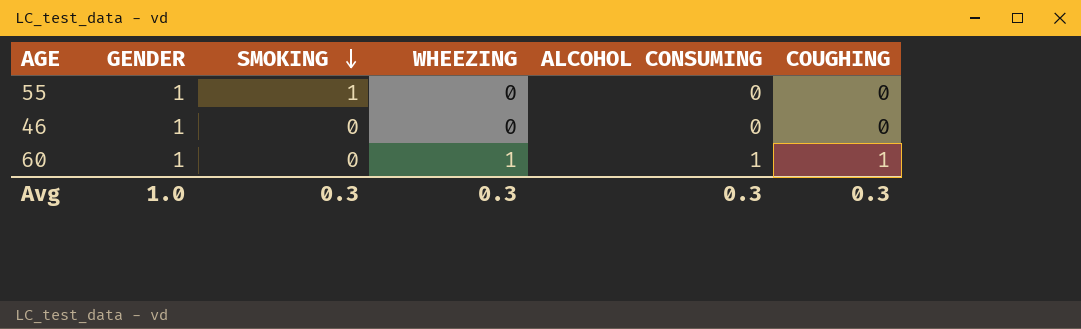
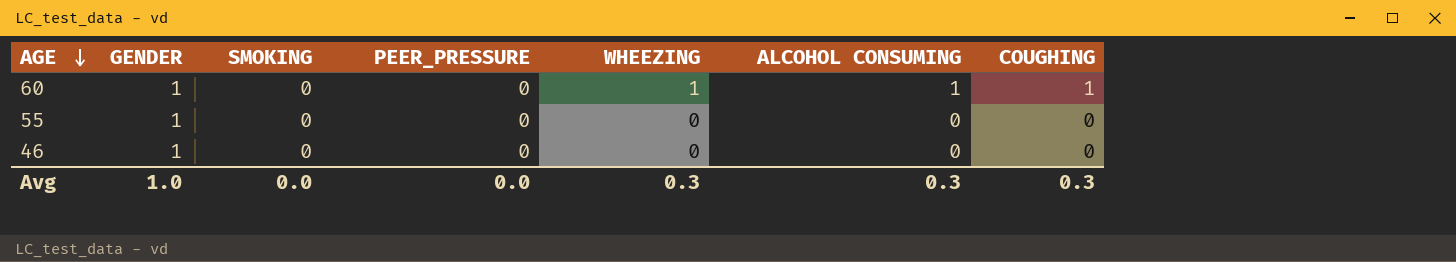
row order: SMOKING descending -> AGE descending
column PEER_PRESSURE | position: none -> 4
55 | SMOKING: 1 -> 0
Avg | SMOKING: 0.3 -> 0.0

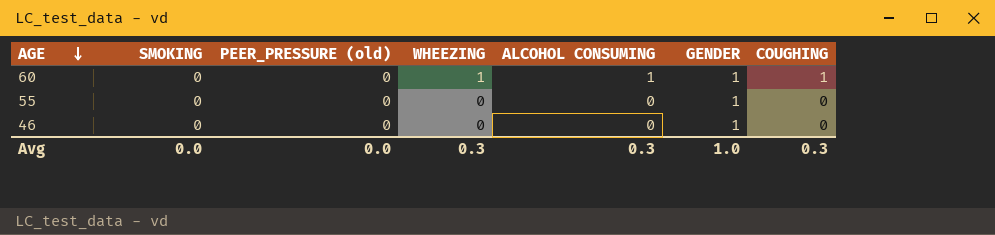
column name: PEER_PRESSURE -> PEER_PRESSURE (old)
column GENDER | position: 2 -> 6

